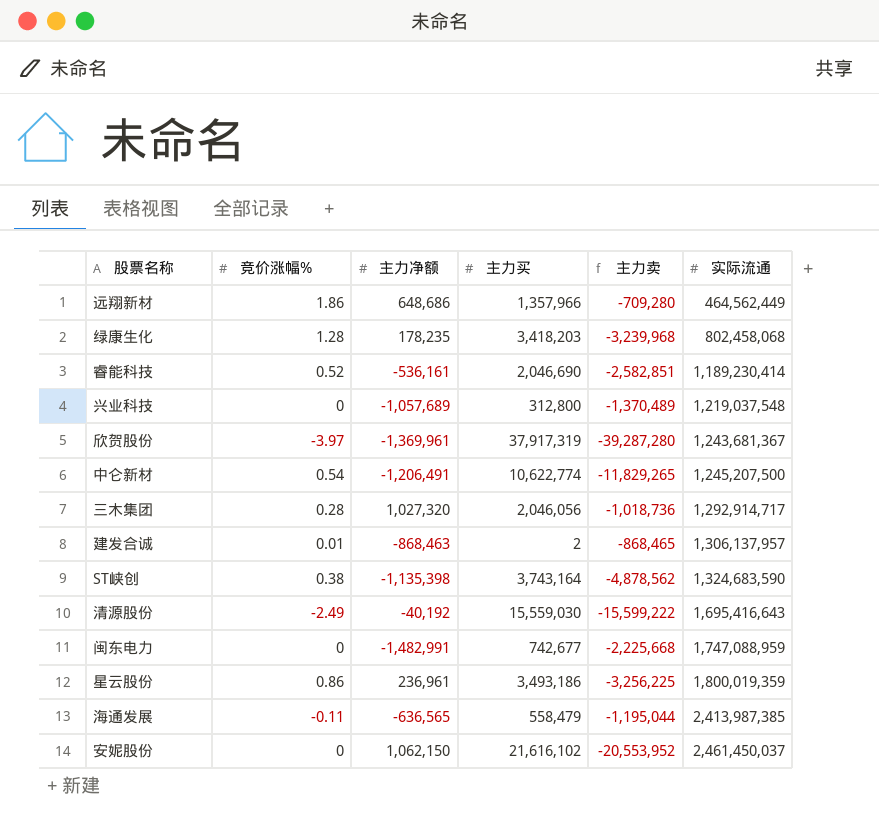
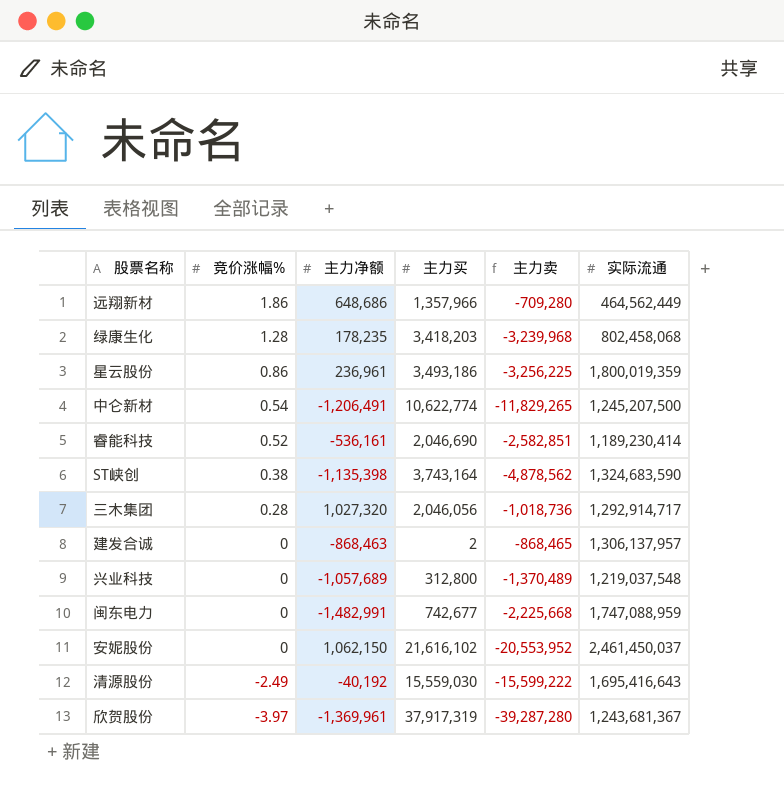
row order: 实际流通 ascending -> 竞价涨幅% descending
row 海通发展: -0.11 | -636,565 | 558,479 | -1,195,044 | 2,413,987,385 -> none
建发合诚 | 竞价涨幅%: 0.01 -> 0

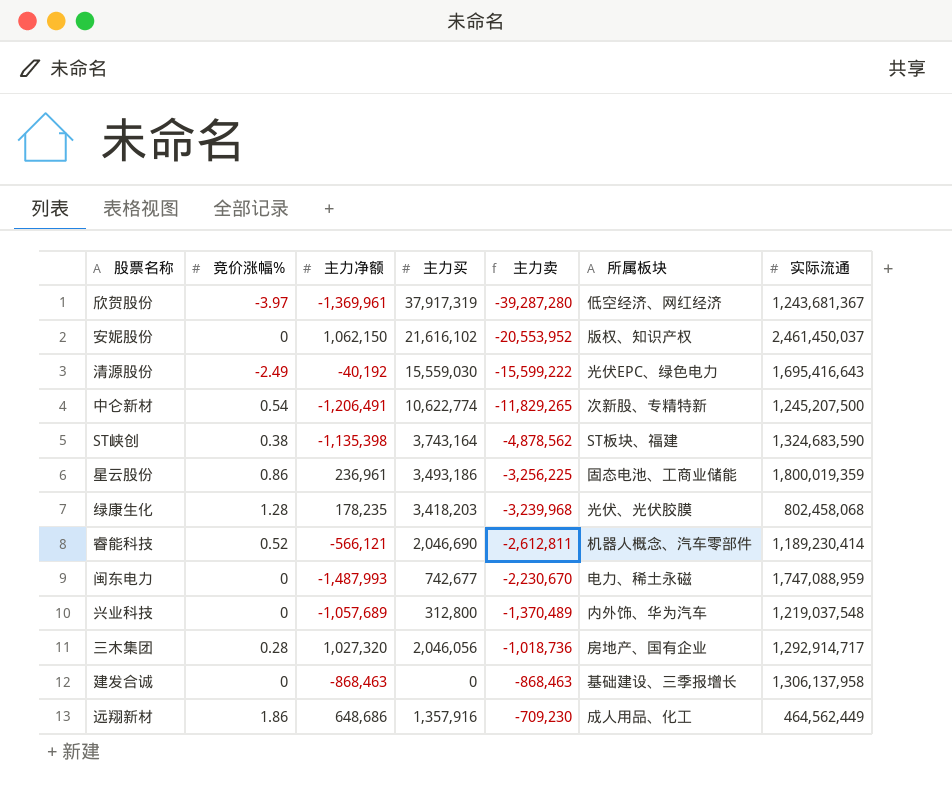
row order: 竞价涨幅% descending -> 主力卖 ascending
column 所属板块 | position: none -> 6
睿能科技 | 主力净额: -536,161 -> -566,121
睿能科技 | 主力卖: -2,582,851 -> -2,612,811
闽东电力 | 主力净额: -1,482,991 -> -1,487,993
闽东电力 | 主力卖: -2,225,668 -> -2,230,670
建发合诚 | 主力买: 2 -> 0
建发合诚 | 主力卖: -868,465 -> -868,463
建发合诚 | 实际流通: 1,306,137,957 -> 1,306,137,958
远翔新材 | 主力买: 1,357,966 -> 1,357,916
远翔新材 | 主力卖: -709,280 -> -709,230

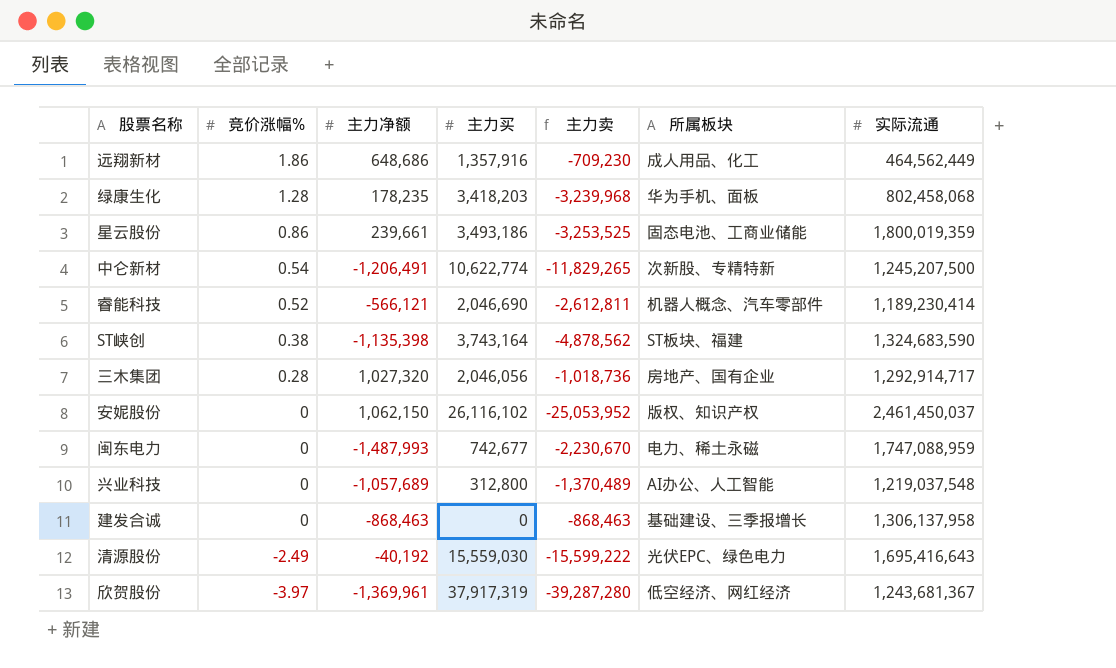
row order: 主力卖 ascending -> 竞价涨幅% descending
绿康生化 | 所属板块: 光伏、光伏胶膜 -> 华为手机、面板
星云股份 | 主力净额: 236,961 -> 239,661
星云股份 | 主力卖: -3,256,225 -> -3,253,525
安妮股份 | 主力买: 21,616,102 -> 26,116,102
安妮股份 | 主力卖: -20,553,952 -> -25,053,952
兴业科技 | 所属板块: 内外饰、华为汽车 -> AI办公、人工智能

